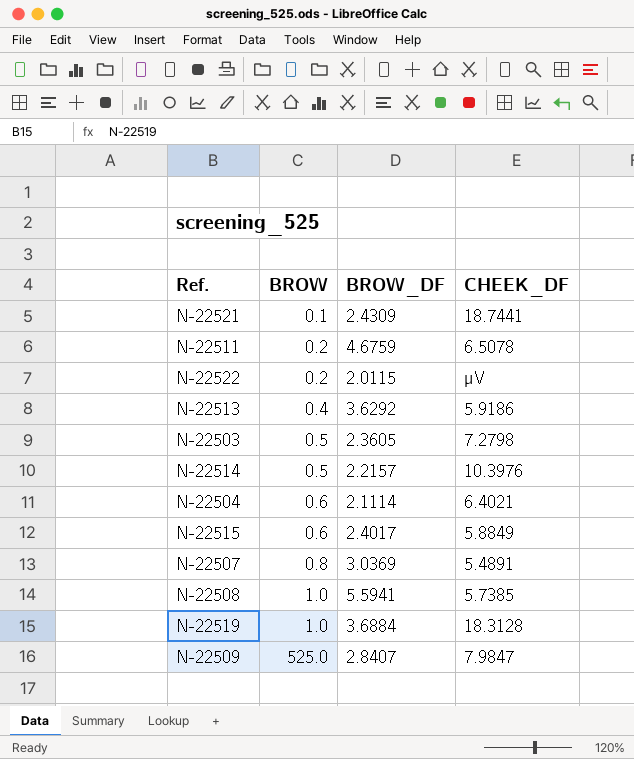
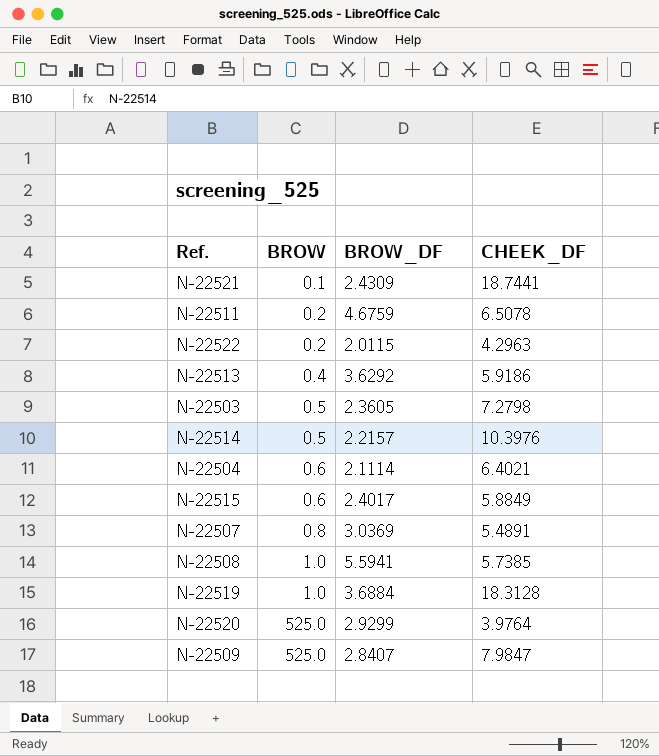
N-22522 | CHEEK_DF: µV -> 4.2963
row N-22520: none -> 525.0 | 2.9299 | 3.9764

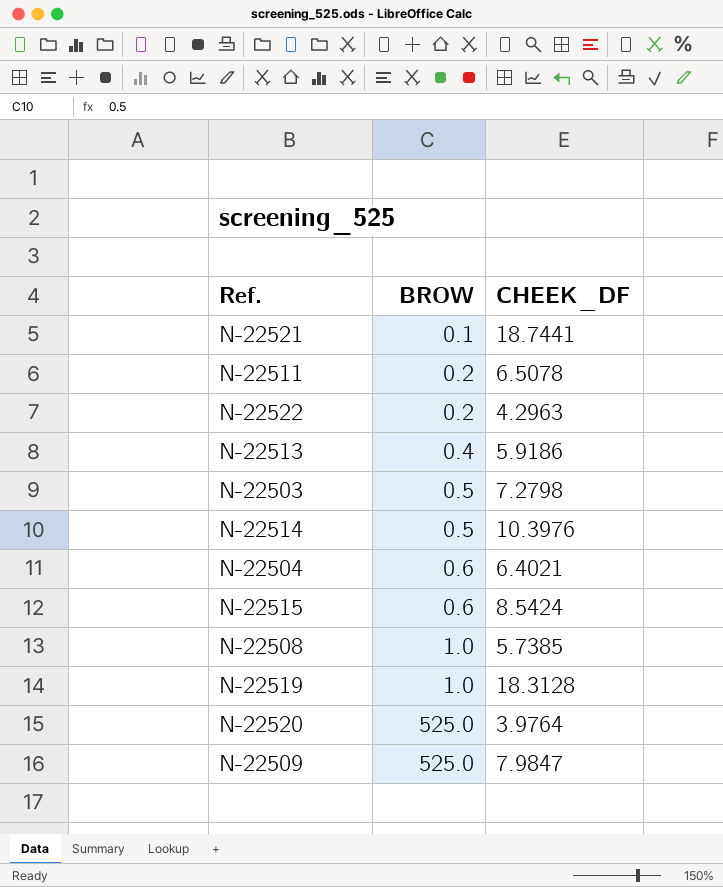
column BROW_DF | position: 3 -> none
row N-22507: 0.8 | 3.0369 | 5.4891 -> none
N-22515 | CHEEK_DF: 5.8849 -> 8.5424

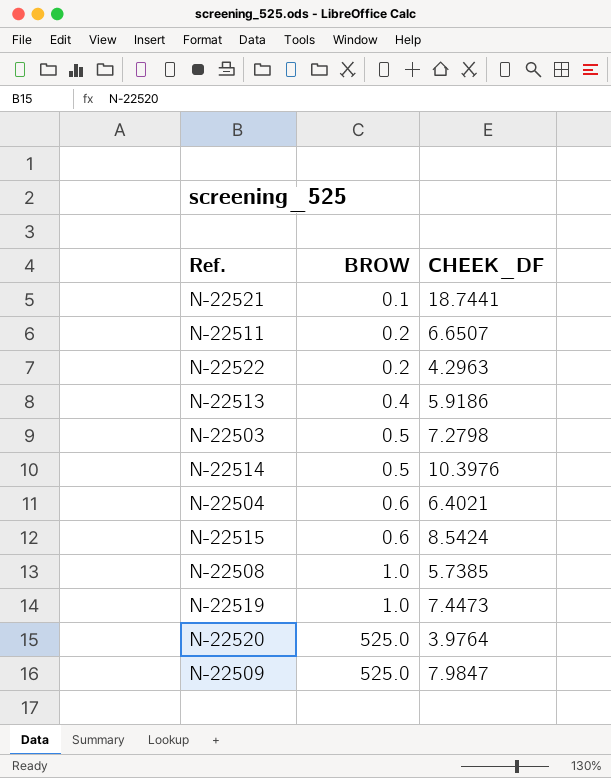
N-22511 | CHEEK_DF: 6.5078 -> 6.6507
N-22519 | CHEEK_DF: 18.3128 -> 7.4473

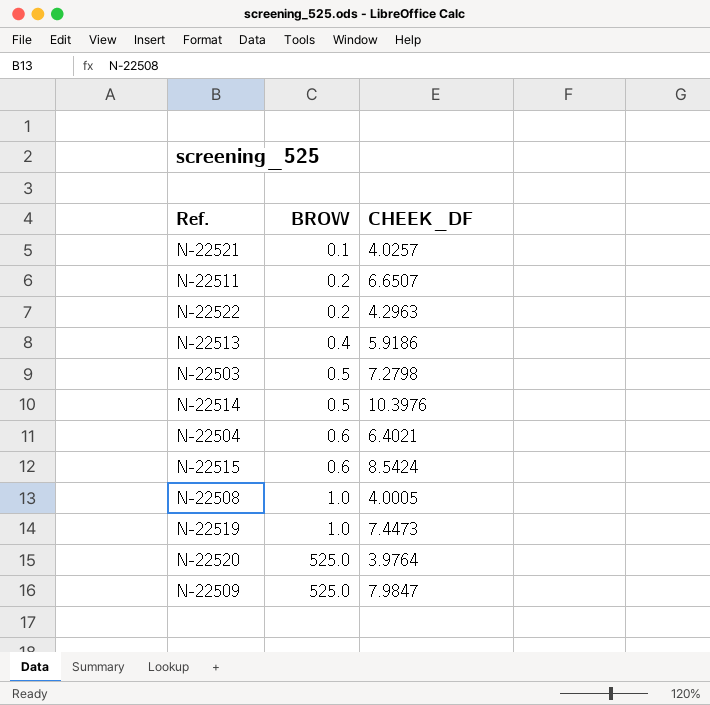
N-22521 | CHEEK_DF: 18.7441 -> 4.0257
N-22508 | CHEEK_DF: 5.7385 -> 4.0005

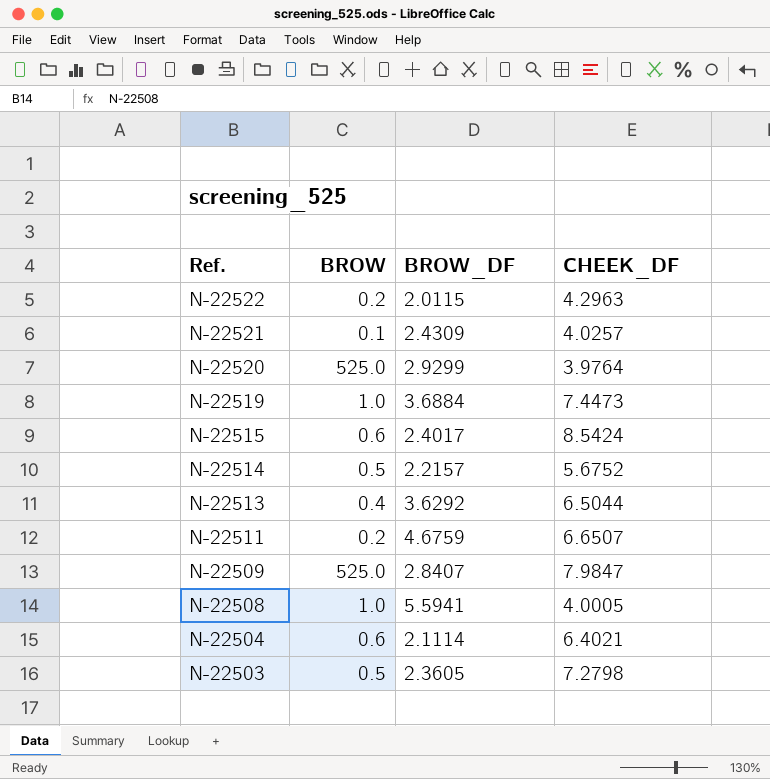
row order: BROW ascending -> Ref. descending
column BROW_DF | position: none -> 3
N-22514 | CHEEK_DF: 10.3976 -> 5.6752
N-22513 | CHEEK_DF: 5.9186 -> 6.5044

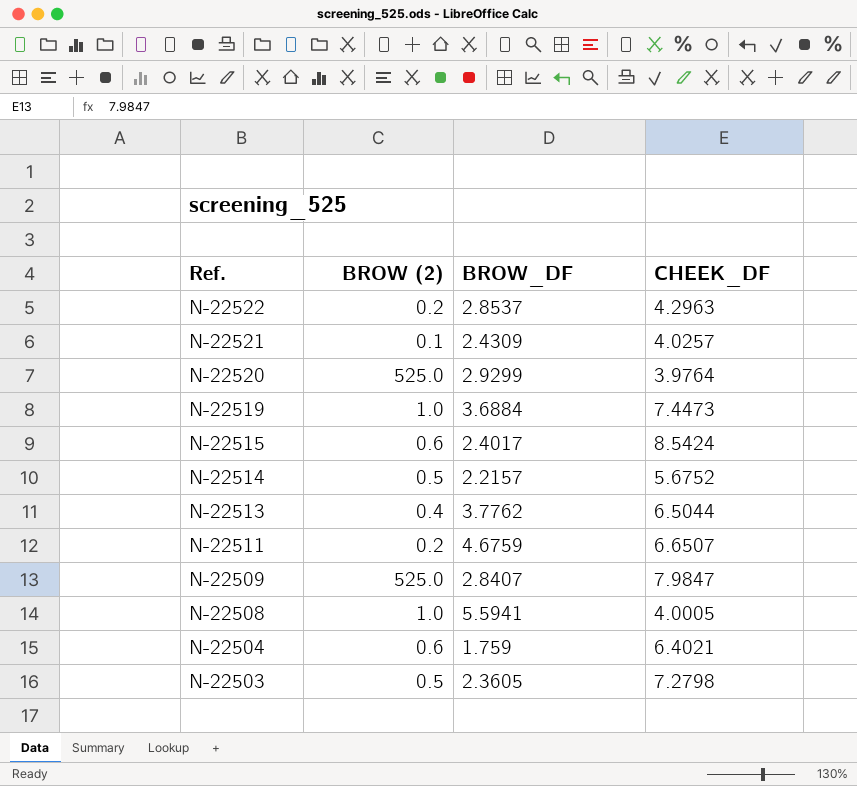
column name: BROW -> BROW (2)
N-22522 | BROW_DF: 2.0115 -> 2.8537
N-22513 | BROW_DF: 3.6292 -> 3.7762
N-22504 | BROW_DF: 2.1114 -> 1.759

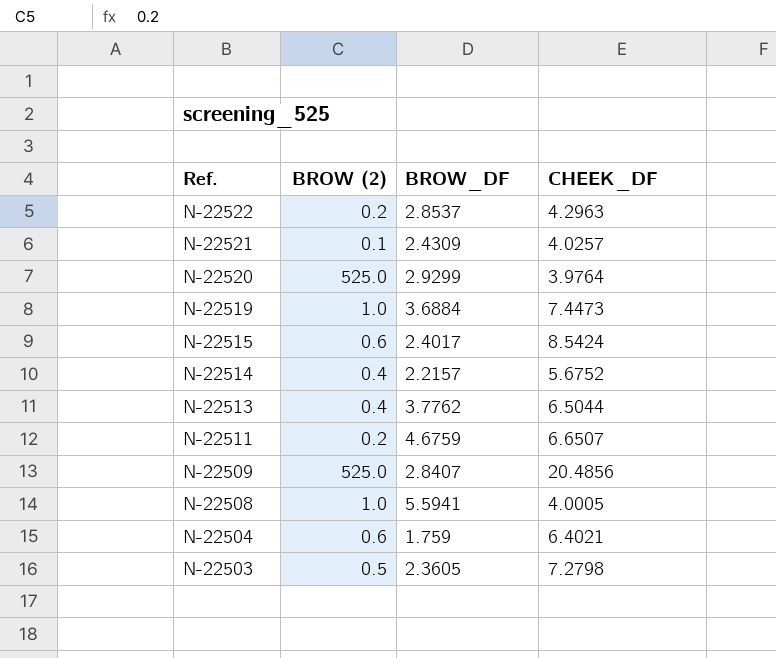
N-22514 | BROW (2): 0.5 -> 0.4
N-22509 | CHEEK_DF: 7.9847 -> 20.4856

